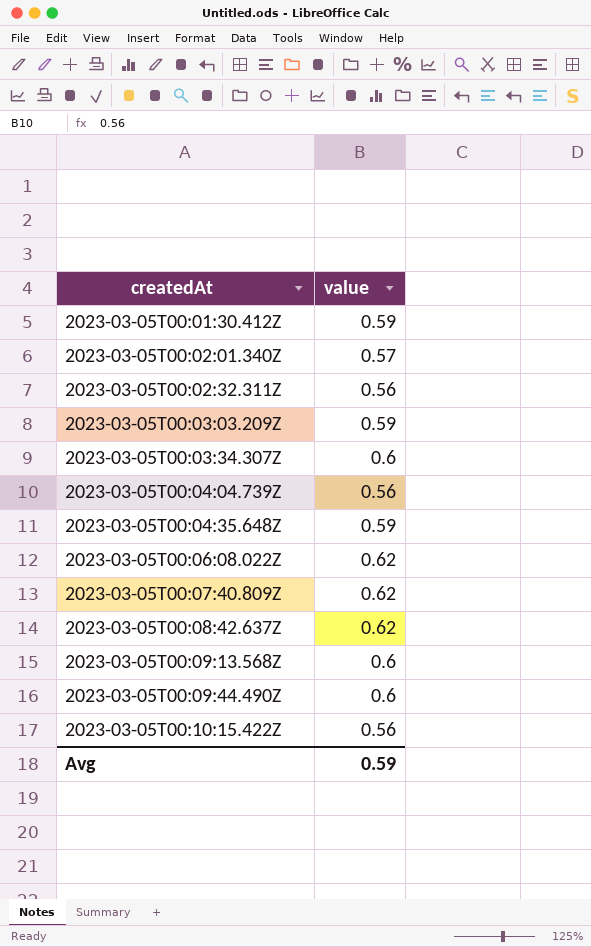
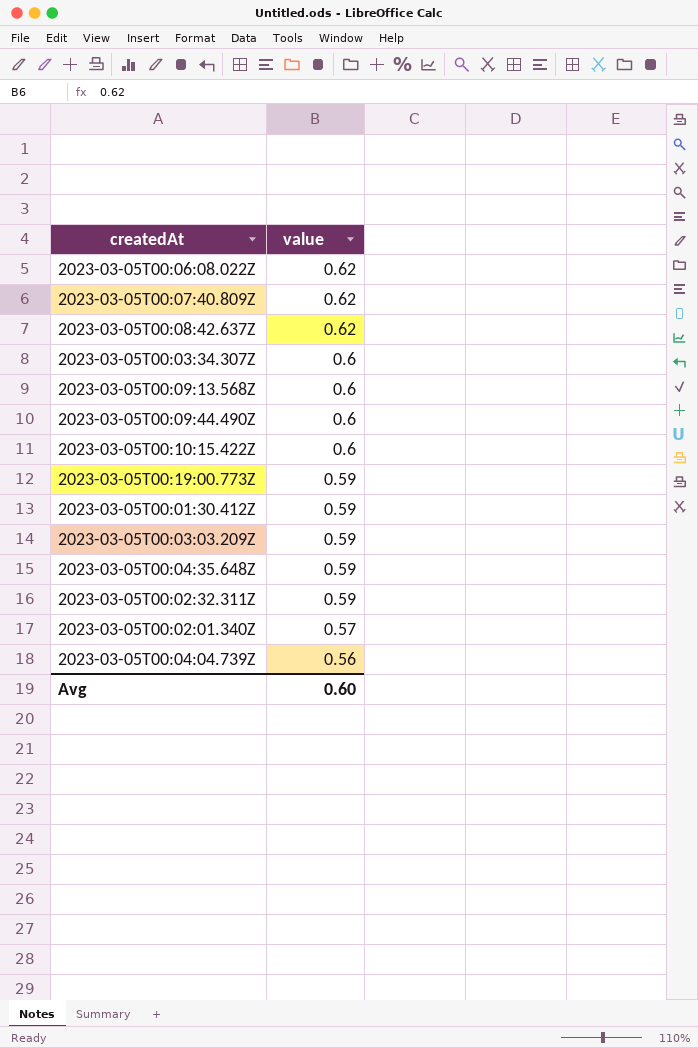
row order: createdAt ascending -> value descending
2023-03-05T00:10:15.422Z | value: 0.56 -> 0.6
row 2023-03-05T00:19:00.773Z: none -> 0.59
2023-03-05T00:02:32.311Z | value: 0.56 -> 0.59
Avg | value: 0.59 -> 0.60

